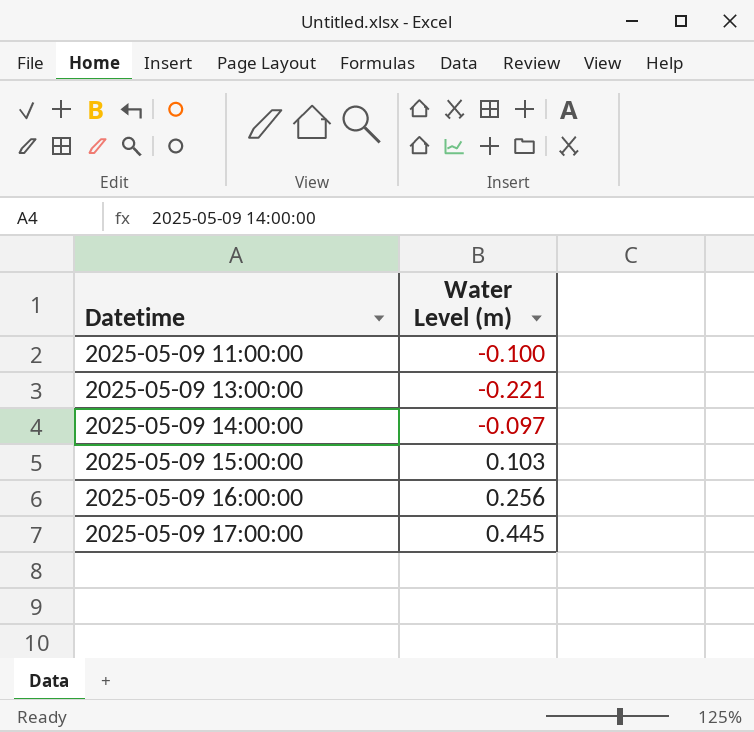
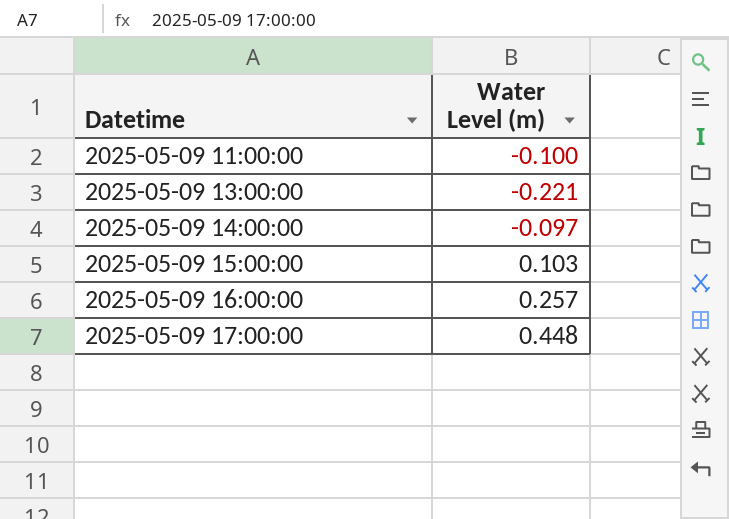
2025-05-09 16:00:00 | Water Level (m): 0.256 -> 0.257
2025-05-09 17:00:00 | Water Level (m): 0.445 -> 0.448

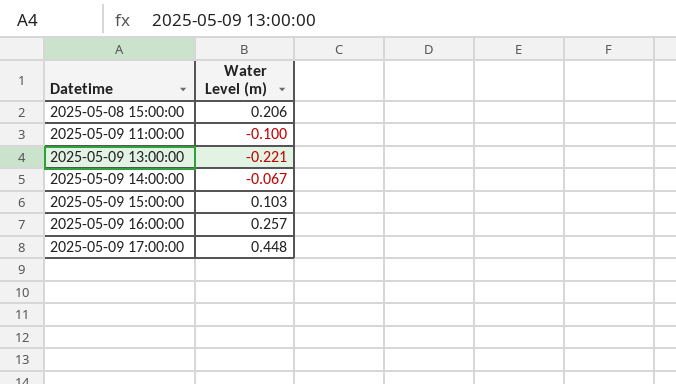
row 2025-05-08 15:00:00: none -> 0.206
2025-05-09 14:00:00 | Water Level (m): -0.097 -> -0.067

